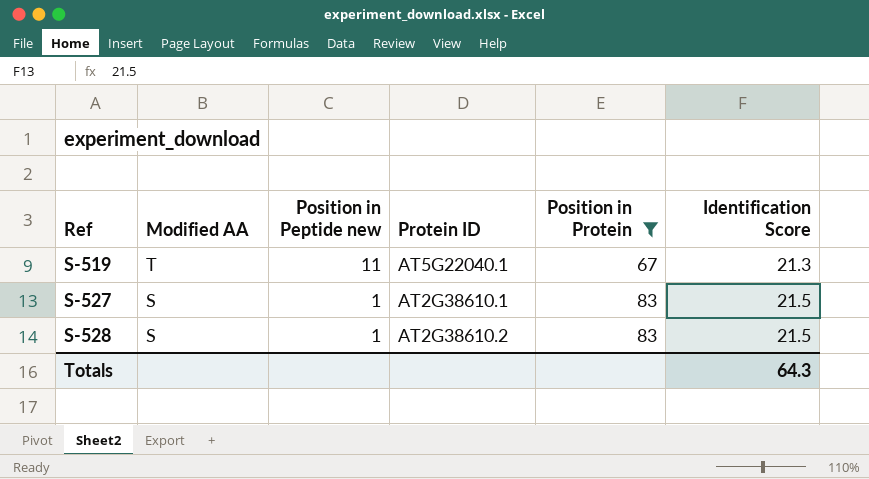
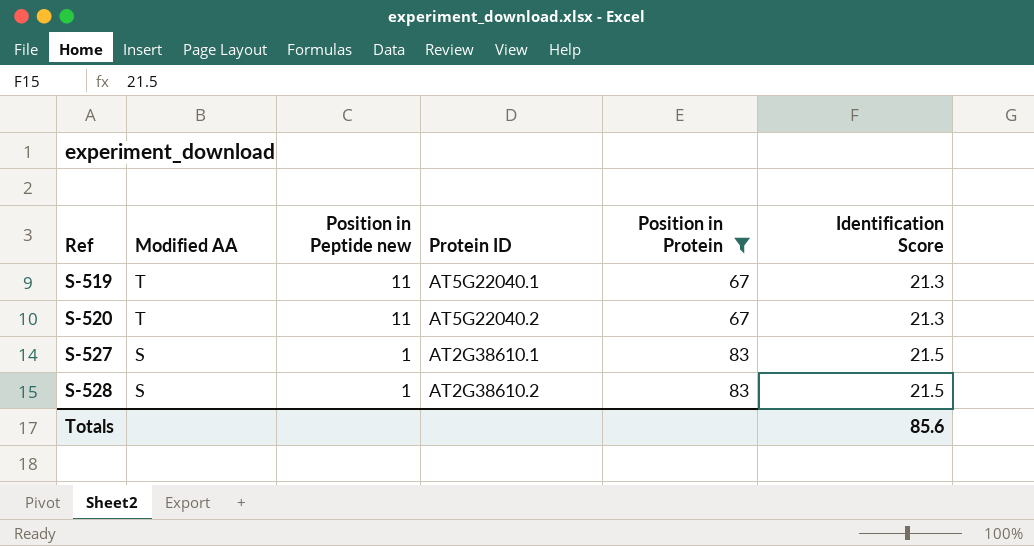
row S-520: none -> T | 11 | AT5G22040.2 | 67 | 21.3
Totals | Identification Score: 64.3 -> 85.6

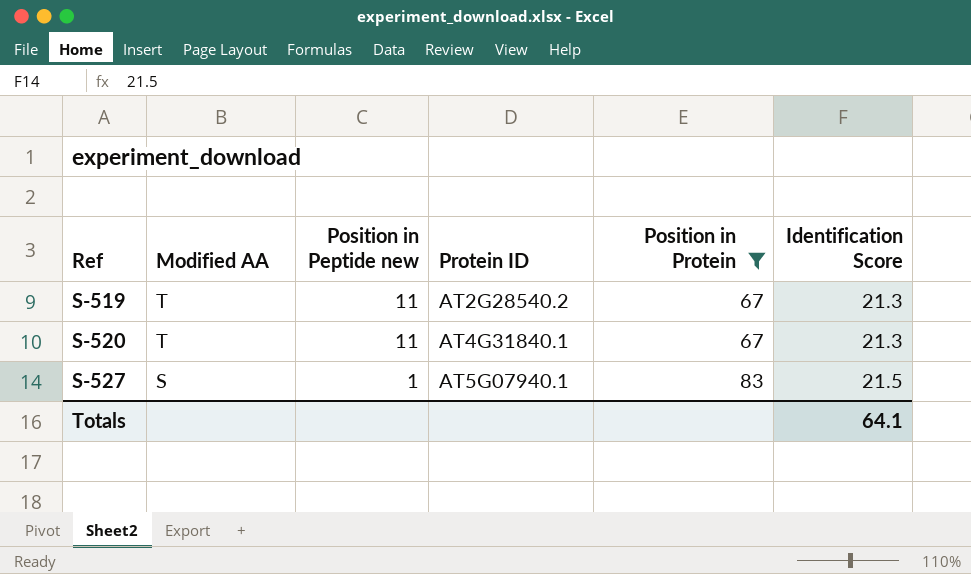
row S-528: S | 1 | AT2G38610.2 | 83 | 21.5 -> none
S-519 | Protein ID: AT5G22040.1 -> AT2G28540.2
S-520 | Protein ID: AT5G22040.2 -> AT4G31840.1
S-527 | Protein ID: AT2G38610.1 -> AT5G07940.1
Totals | Identification Score: 85.6 -> 64.1

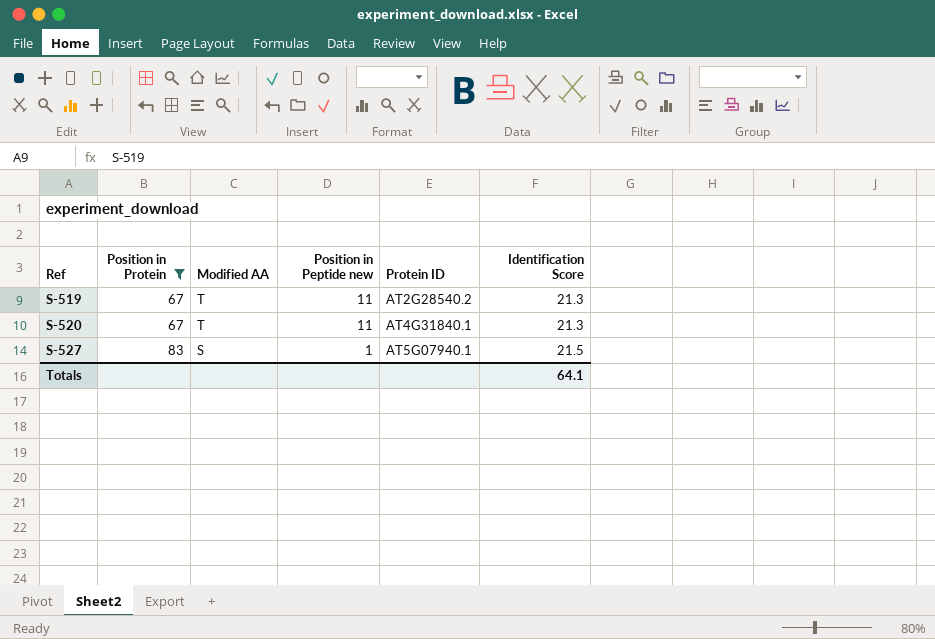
column Position in Protein | position: 5 -> 2

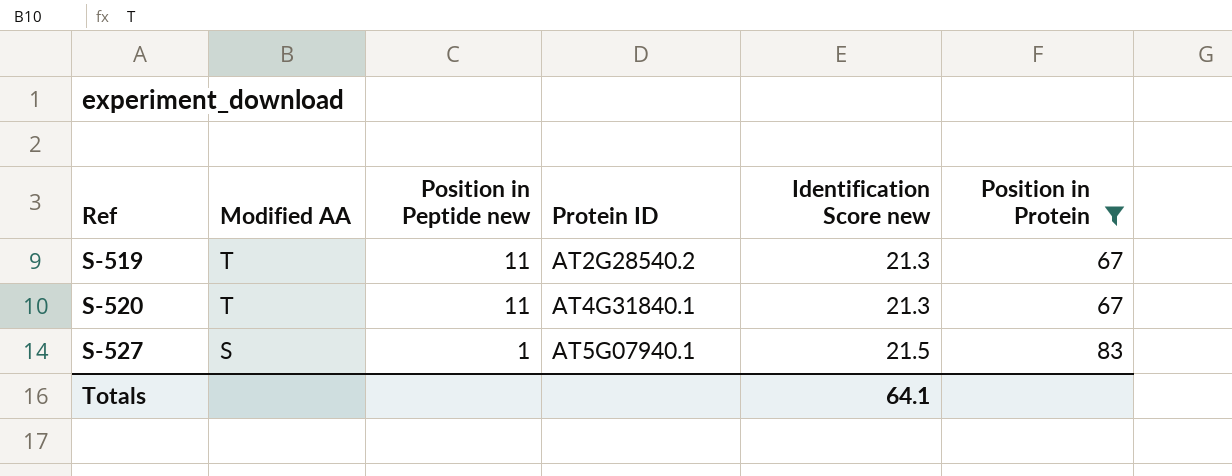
column name: Identification Score -> Identification Score new
column Position in Protein | position: 2 -> 6

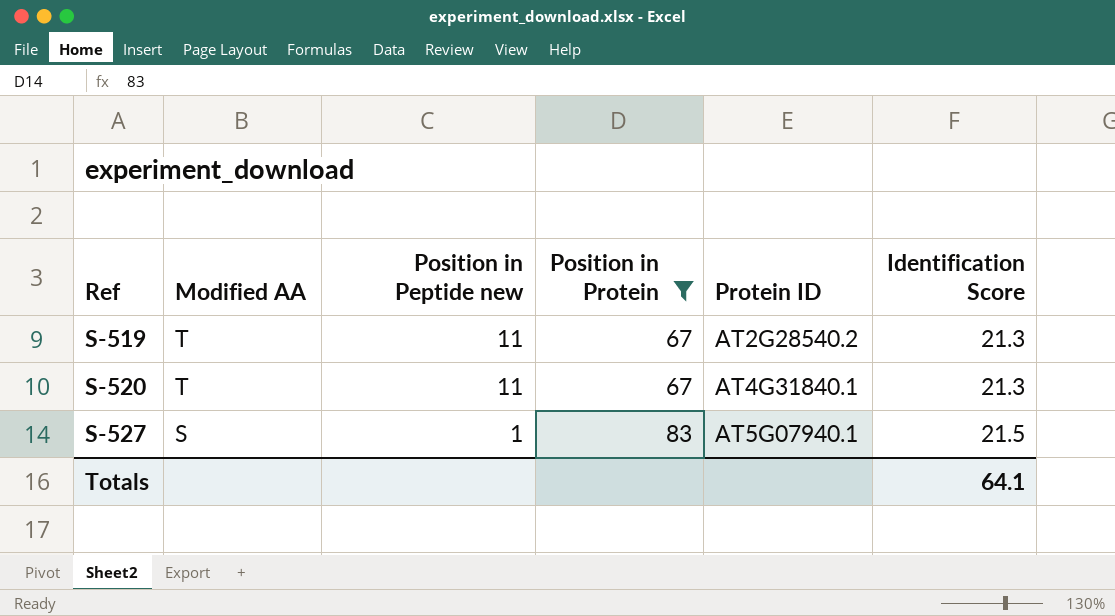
column Position in Protein | position: 6 -> 4
column name: Identification Score new -> Identification Score

